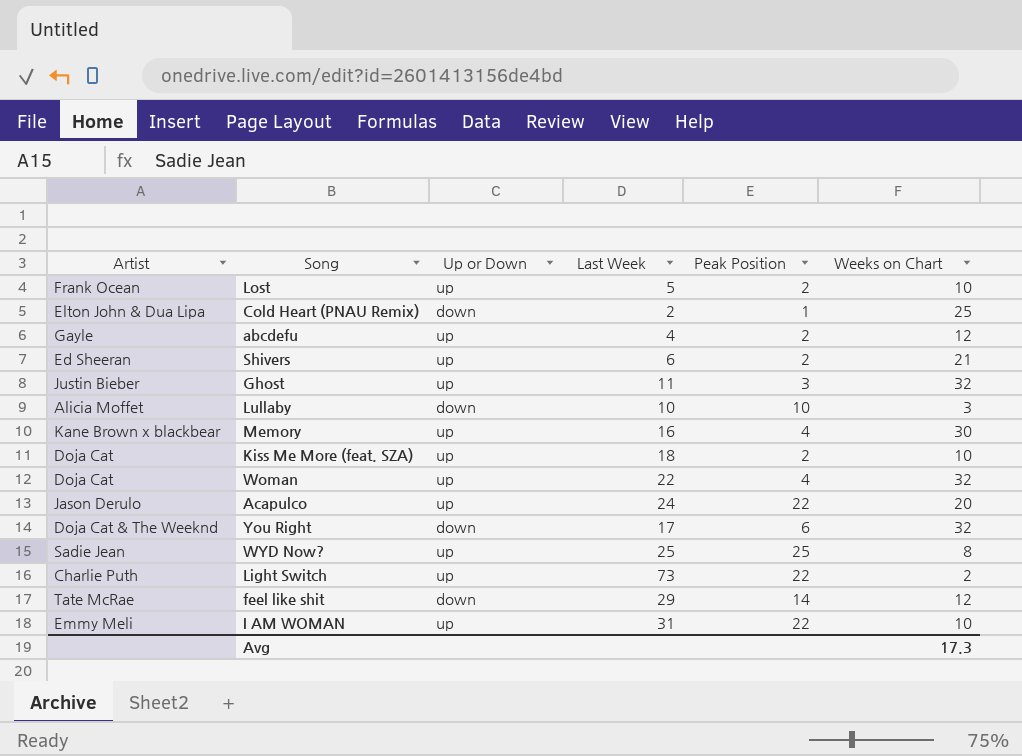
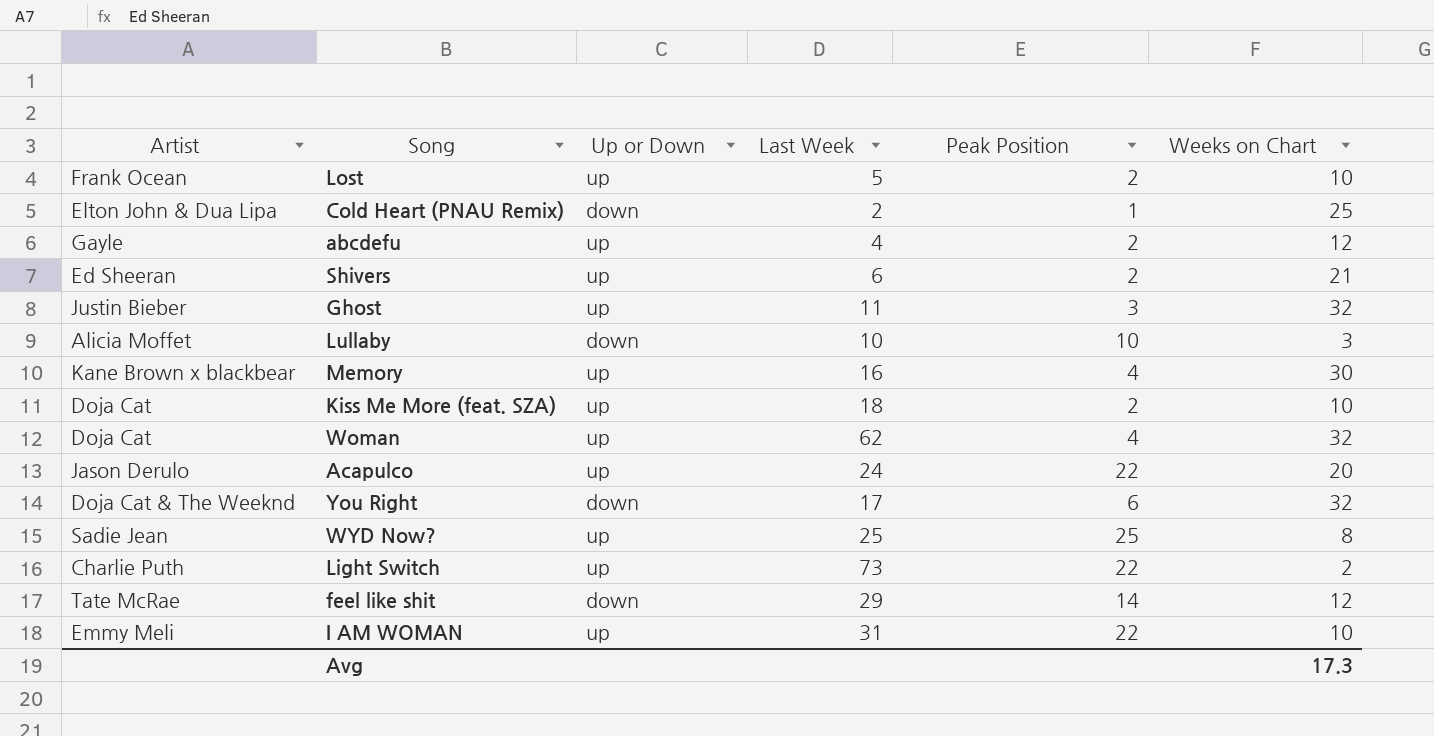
Woman | Last Week: 22 -> 62

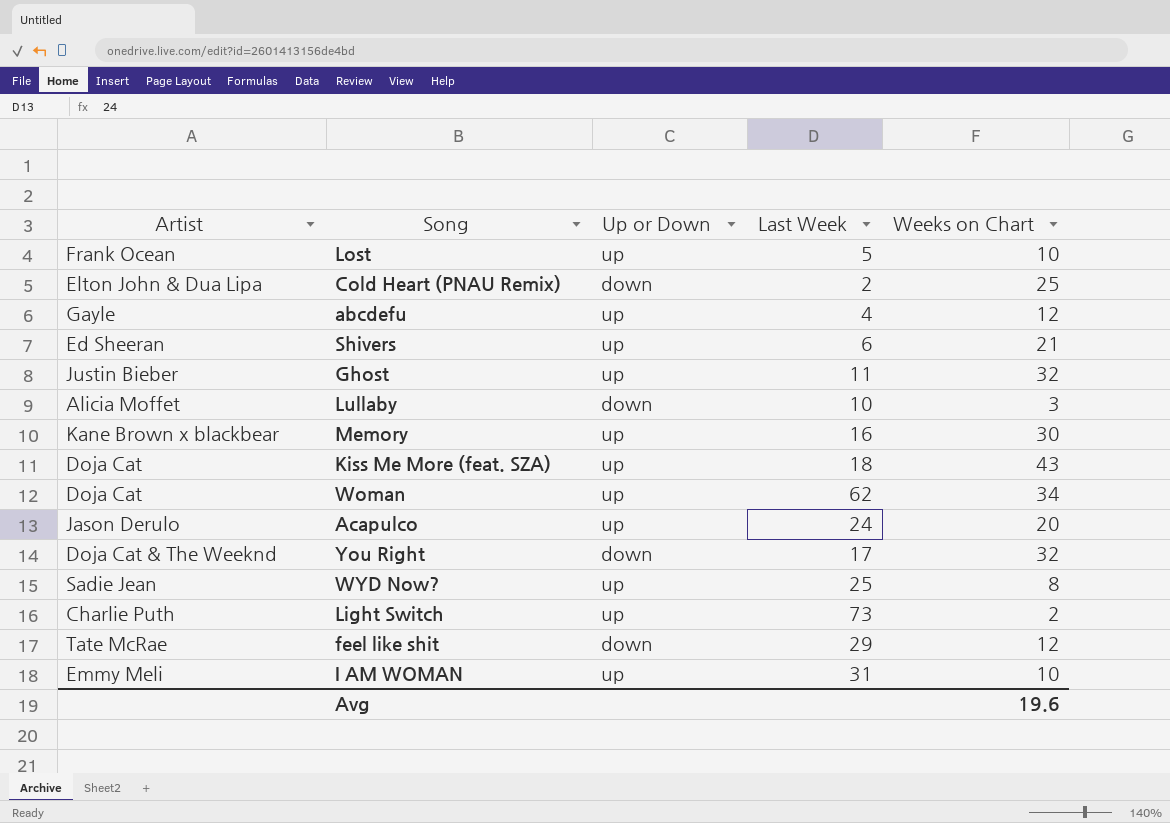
column Peak Position | position: 5 -> none
Kiss Me More (feat. SZA) | Weeks on Chart: 10 -> 43
Woman | Weeks on Chart: 32 -> 34
Avg | Weeks on Chart: 17.3 -> 19.6

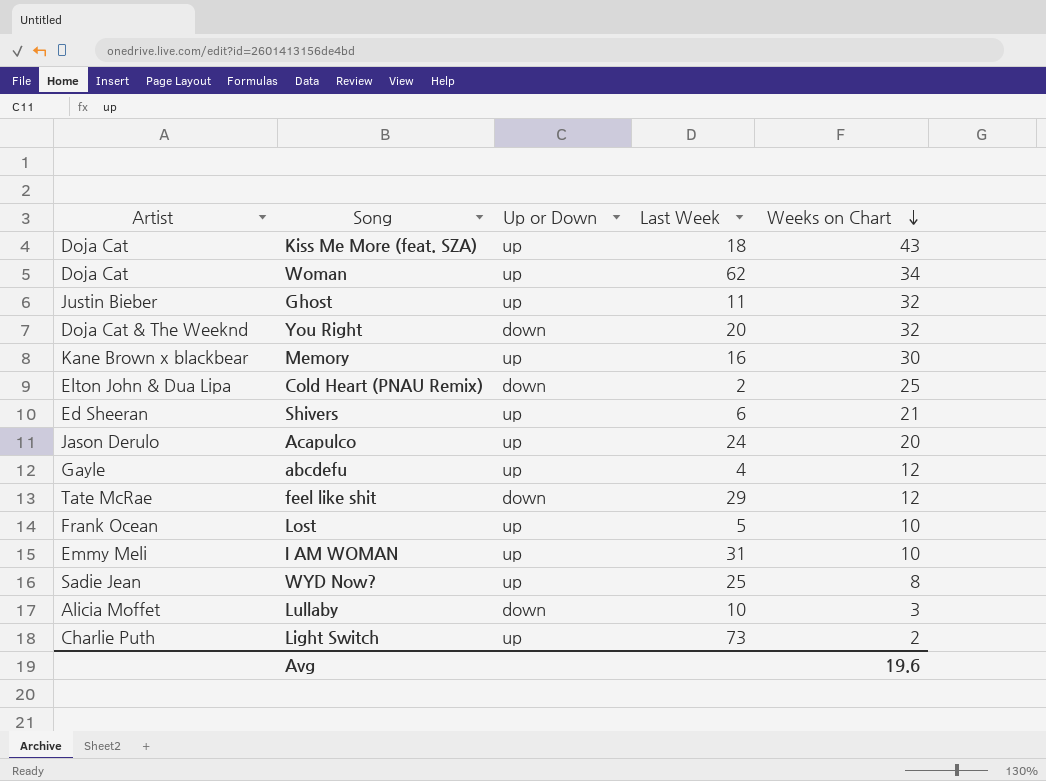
row order: none -> Weeks on Chart descending
You Right | Last Week: 17 -> 20

